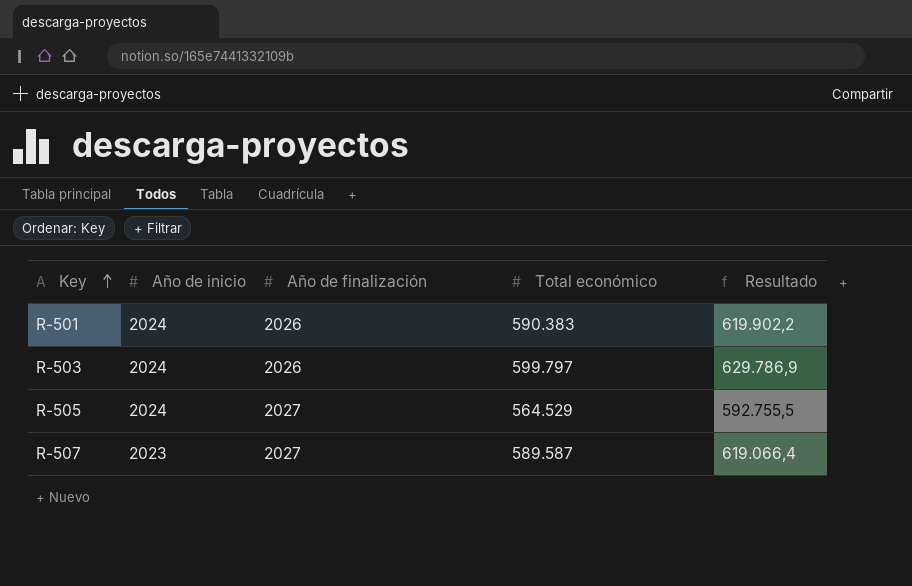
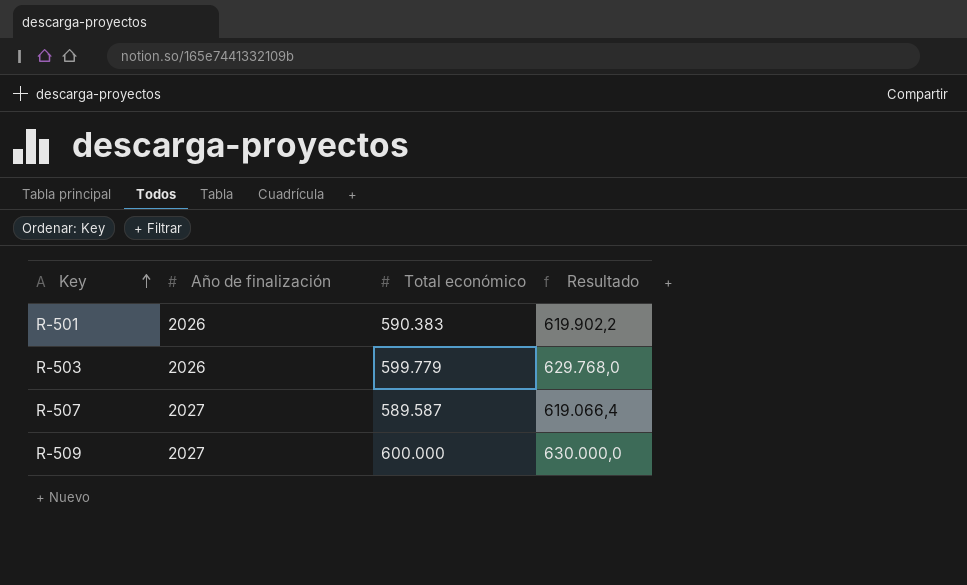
column Año de inicio | position: 2 -> none
row R-505: 2024 | 2027 | 564.529 | 592.755,5 -> none
R-503 | Total económico: 599.797 -> 599.779
R-503 | Resultado: 629.786,9 -> 629.768,0
row R-509: none -> 2027 | 600.000 | 630.000,0

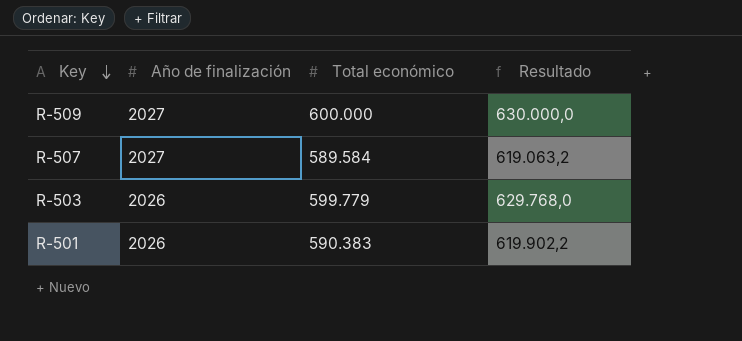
row order: Key ascending -> Key descending
R-507 | Total económico: 589.587 -> 589.584
R-507 | Resultado: 619.066,4 -> 619.063,2

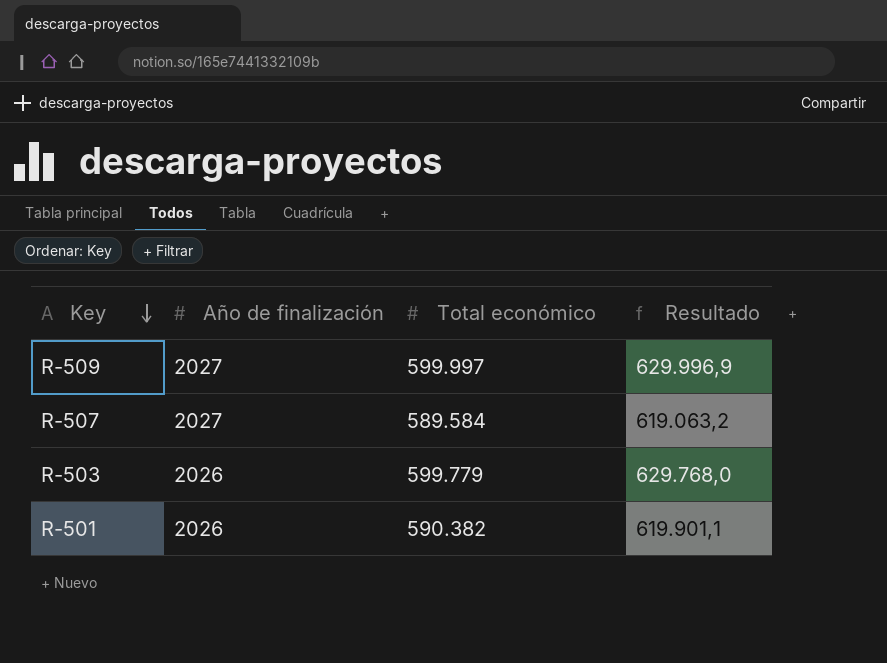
R-509 | Total económico: 600.000 -> 599.997
R-509 | Resultado: 630.000,0 -> 629.996,9
R-501 | Total económico: 590.383 -> 590.382
R-501 | Resultado: 619.902,2 -> 619.901,1

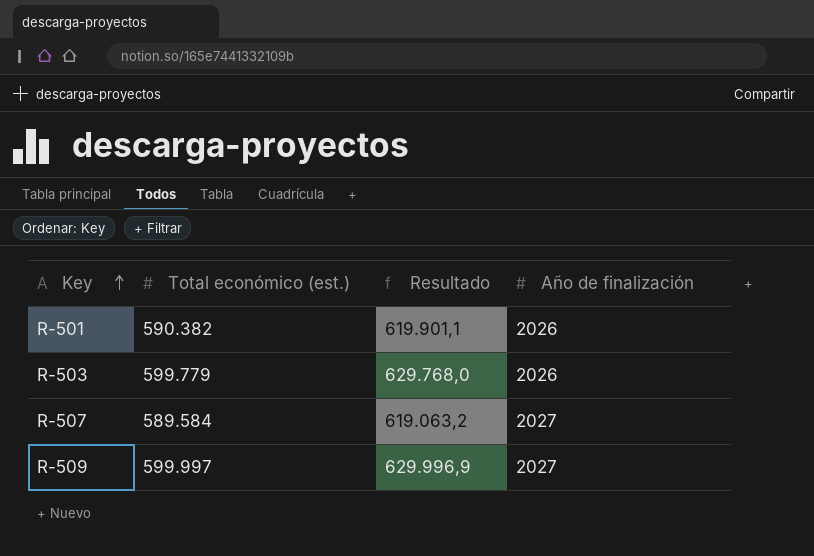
row order: Key descending -> Key ascending
column name: Total económico -> Total económico (est.)
column Año de finalización | position: 2 -> 4

